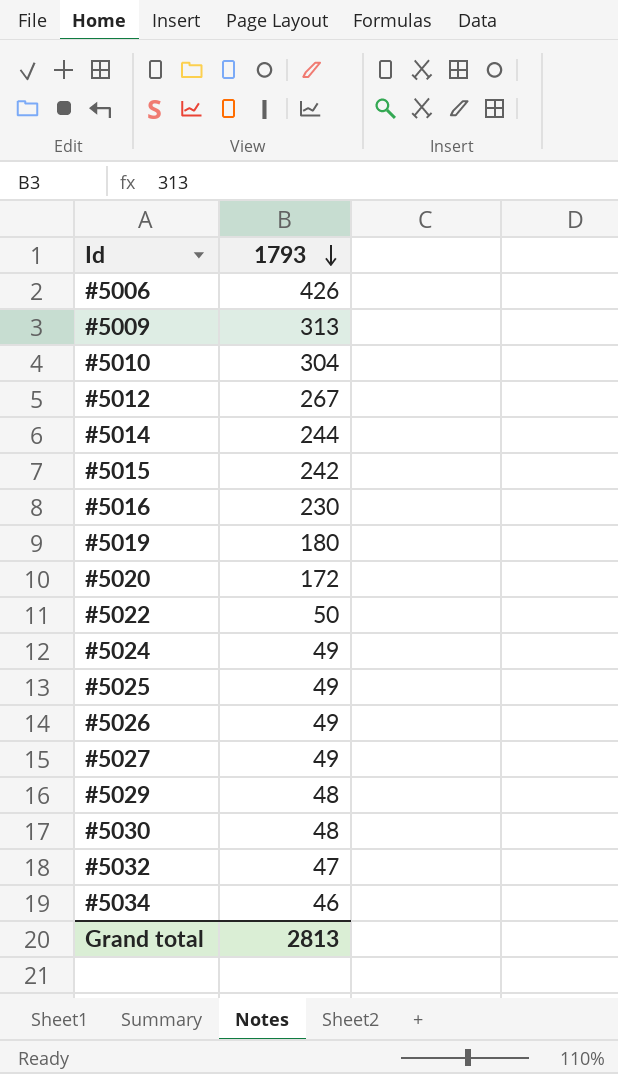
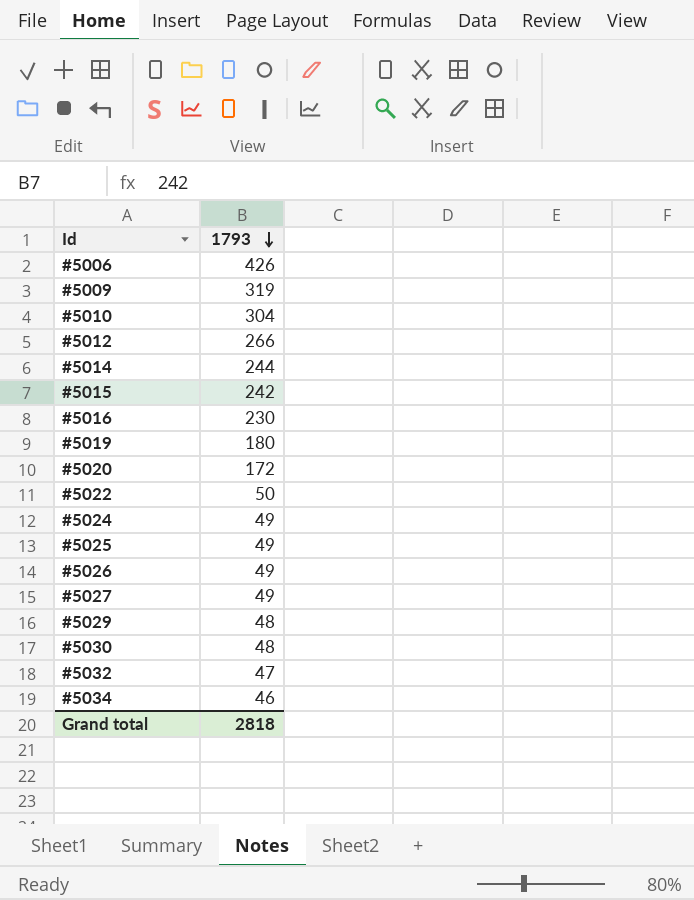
#5009 | 1793: 313 -> 319
#5012 | 1793: 267 -> 266
Grand total | 1793: 2813 -> 2818

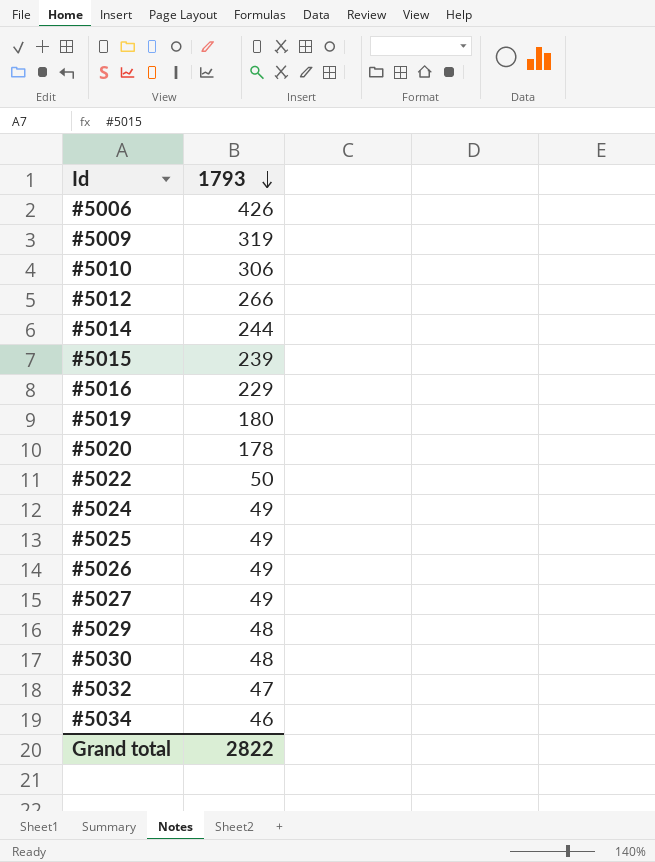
#5010 | 1793: 304 -> 306
#5015 | 1793: 242 -> 239
#5016 | 1793: 230 -> 229
#5020 | 1793: 172 -> 178
Grand total | 1793: 2818 -> 2822

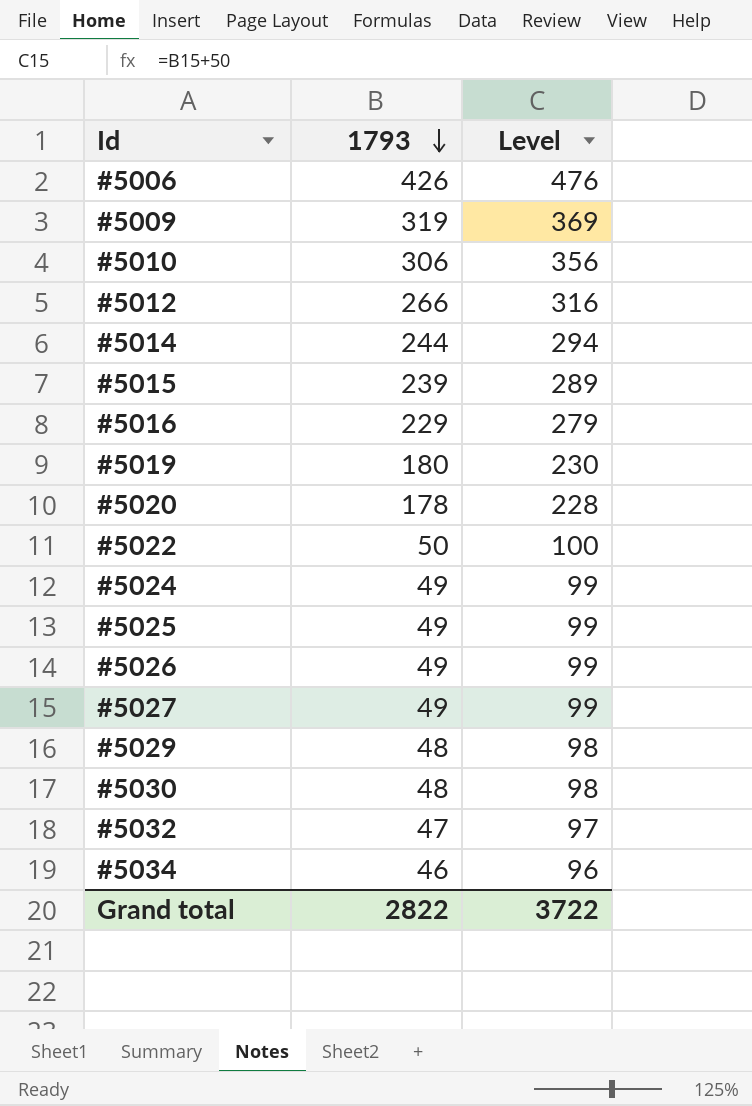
column Level | formula: none -> [1793] + 50

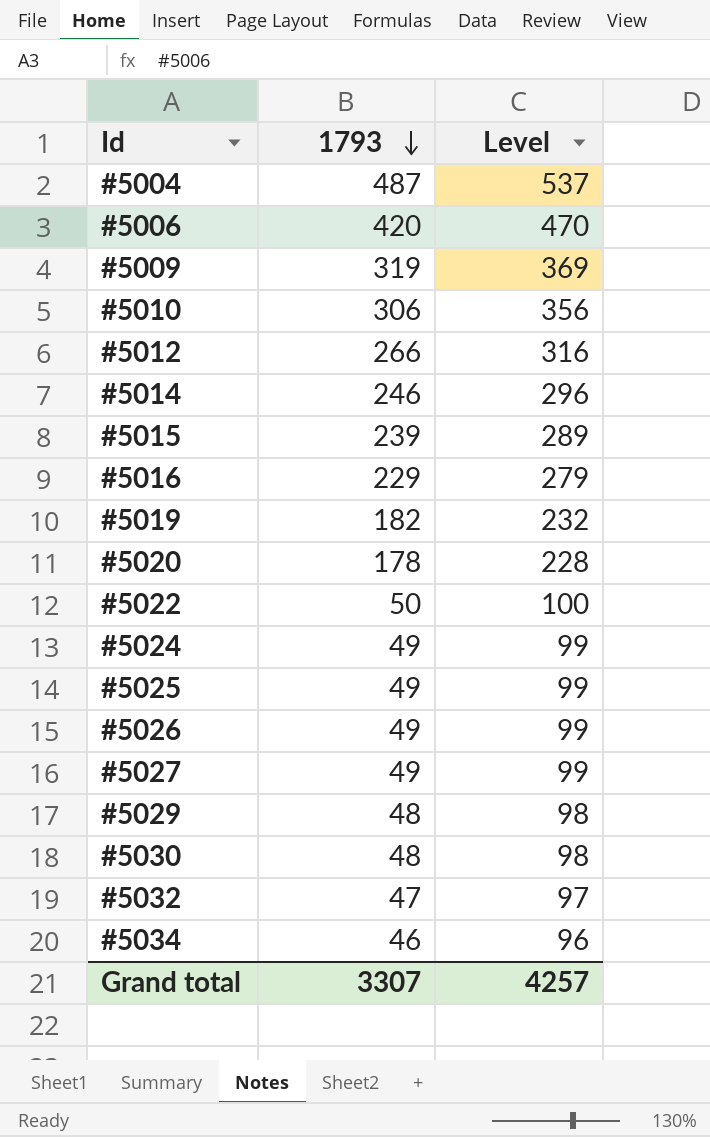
row #5004: none -> 487 | 537
#5006 | 1793: 426 -> 420
#5006 | Level: 476 -> 470
#5014 | 1793: 244 -> 246
#5014 | Level: 294 -> 296
#5019 | 1793: 180 -> 182
#5019 | Level: 230 -> 232
Grand total | 1793: 2822 -> 3307
Grand total | Level: 3722 -> 4257

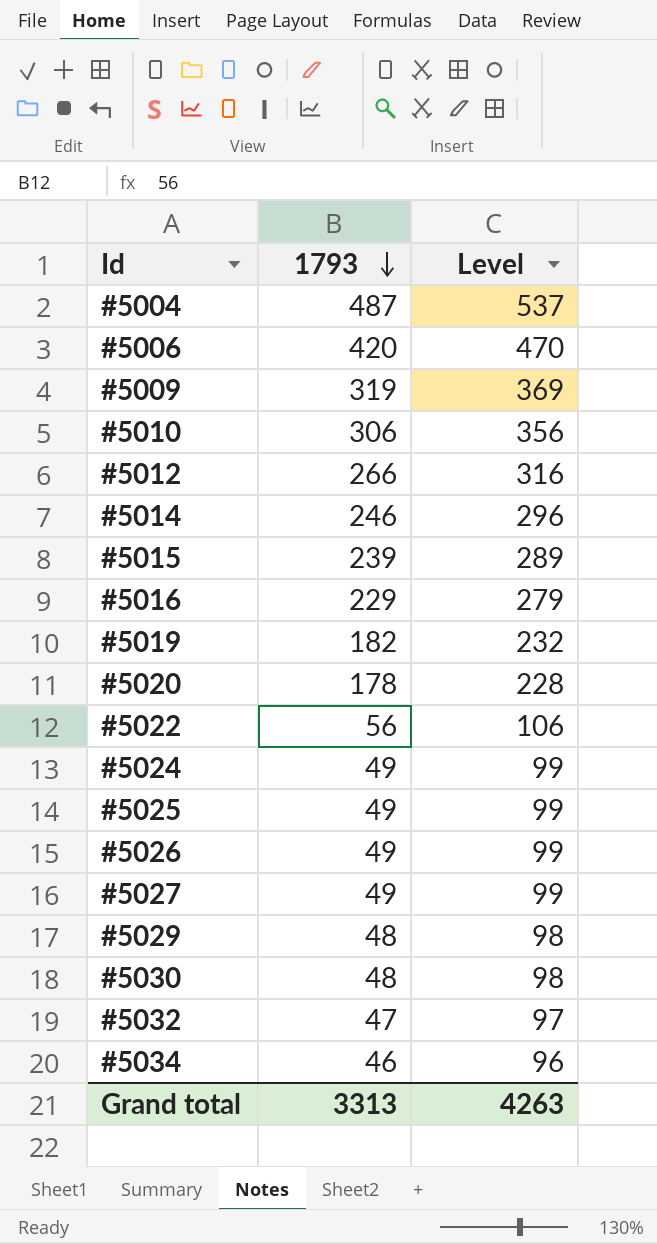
#5022 | 1793: 50 -> 56
#5022 | Level: 100 -> 106
Grand total | 1793: 3307 -> 3313
Grand total | Level: 4257 -> 4263

